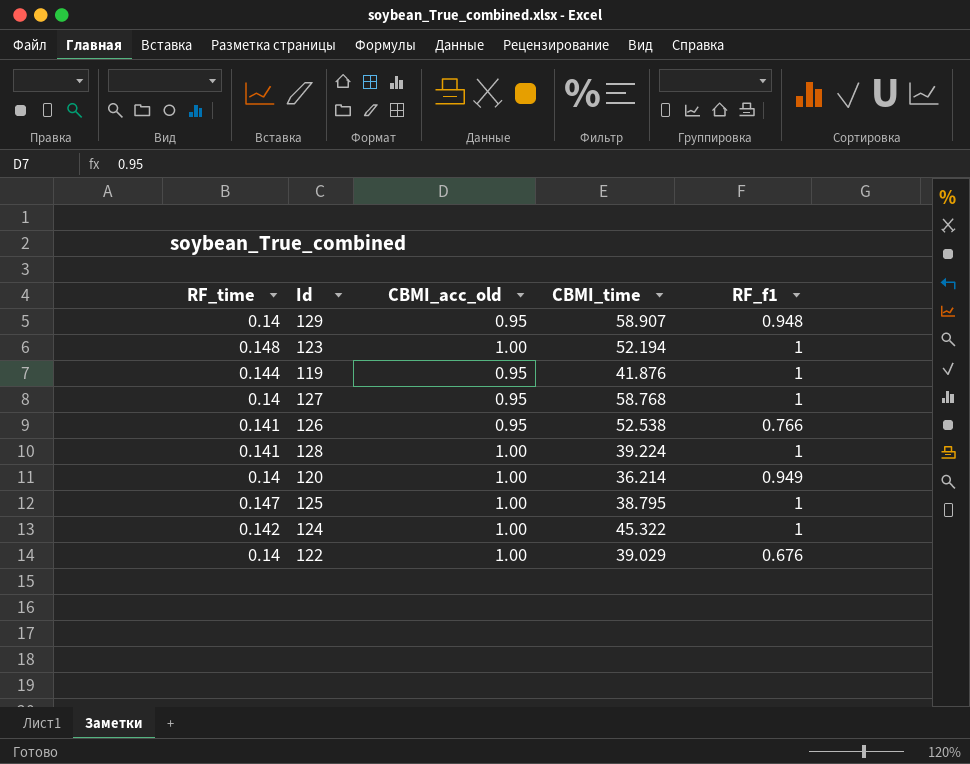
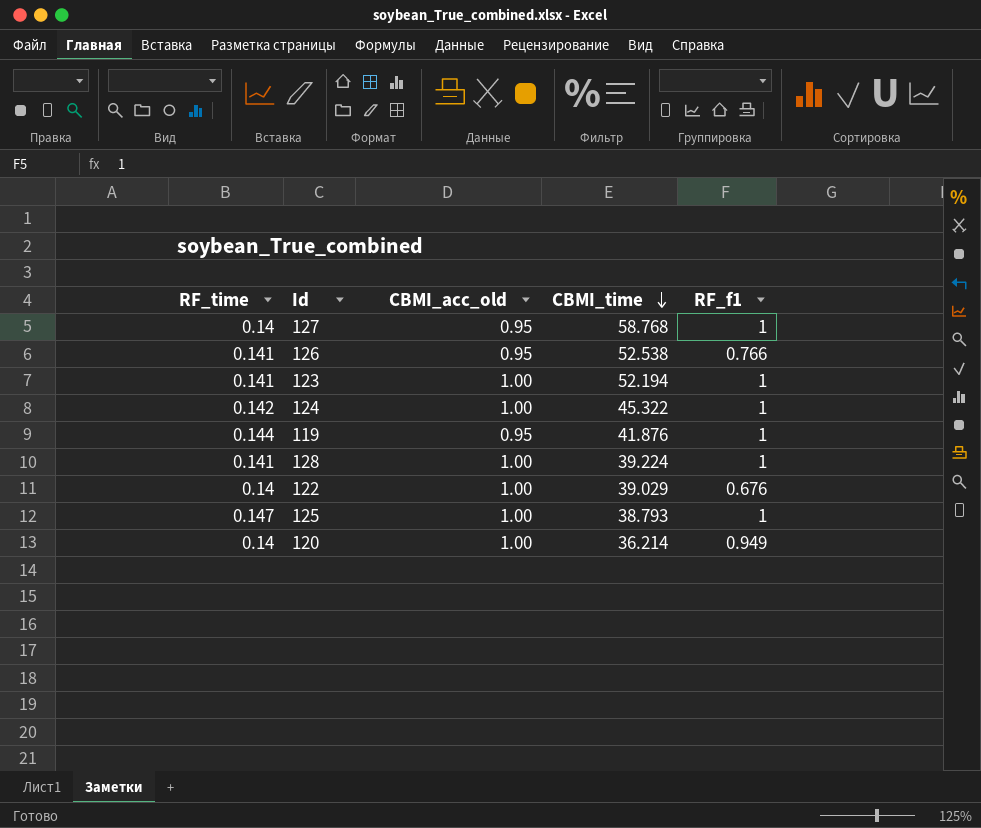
row order: none -> CBMI_time descending
row 129: 0.14 | 0.95 | 58.907 | 0.948 -> none
123 | RF_time: 0.148 -> 0.141
125 | CBMI_time: 38.795 -> 38.793

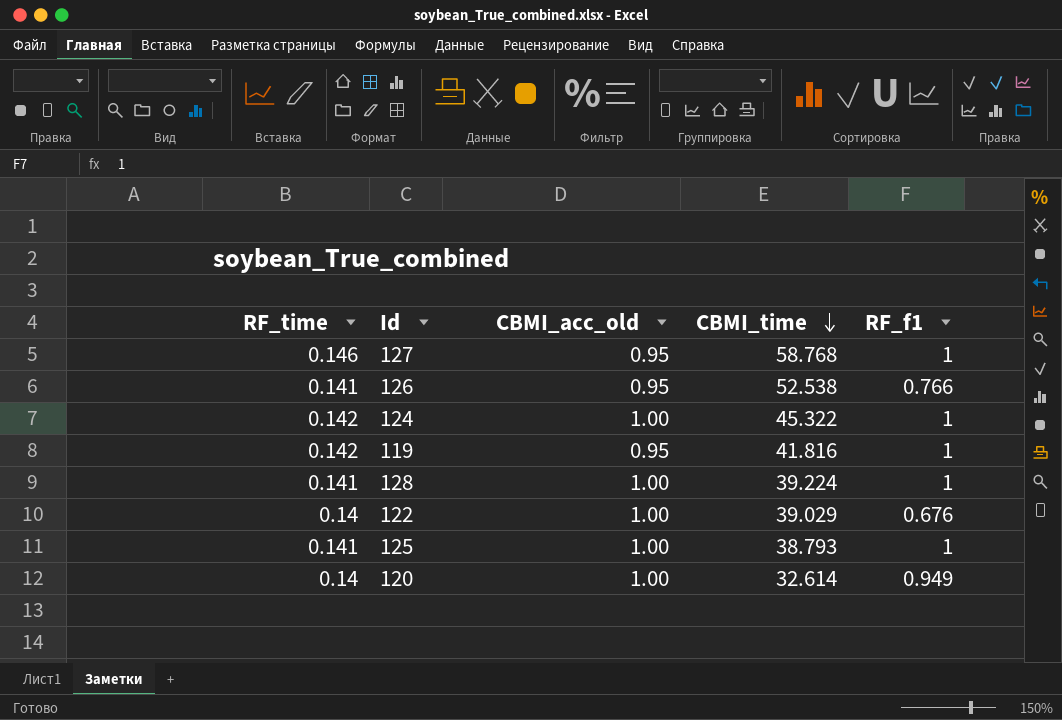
row 123: 0.141 | 1.00 | 52.194 | 1 -> none
127 | RF_time: 0.14 -> 0.146
119 | RF_time: 0.144 -> 0.142
119 | CBMI_time: 41.876 -> 41.816
125 | RF_time: 0.147 -> 0.141
120 | CBMI_time: 36.214 -> 32.614

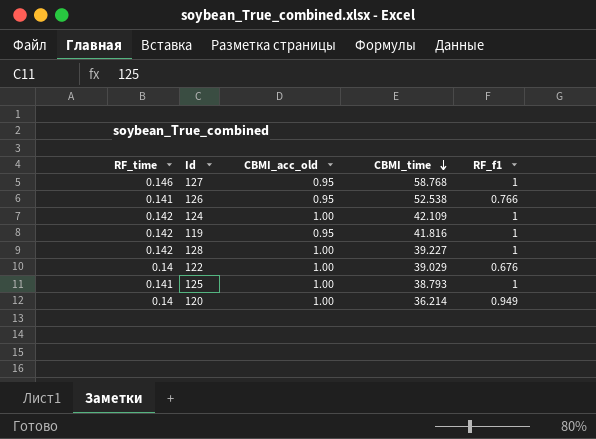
124 | CBMI_time: 45.322 -> 42.109
128 | RF_time: 0.141 -> 0.142
128 | CBMI_time: 39.224 -> 39.227
120 | CBMI_time: 32.614 -> 36.214

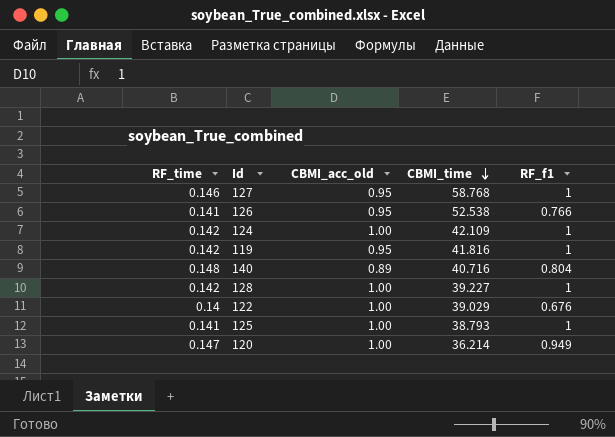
row 140: none -> 0.148 | 0.89 | 40.716 | 0.804
120 | RF_time: 0.14 -> 0.147

